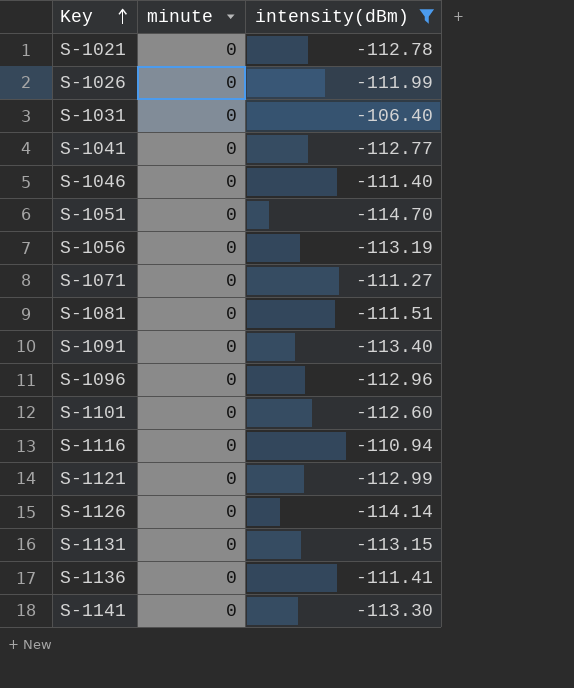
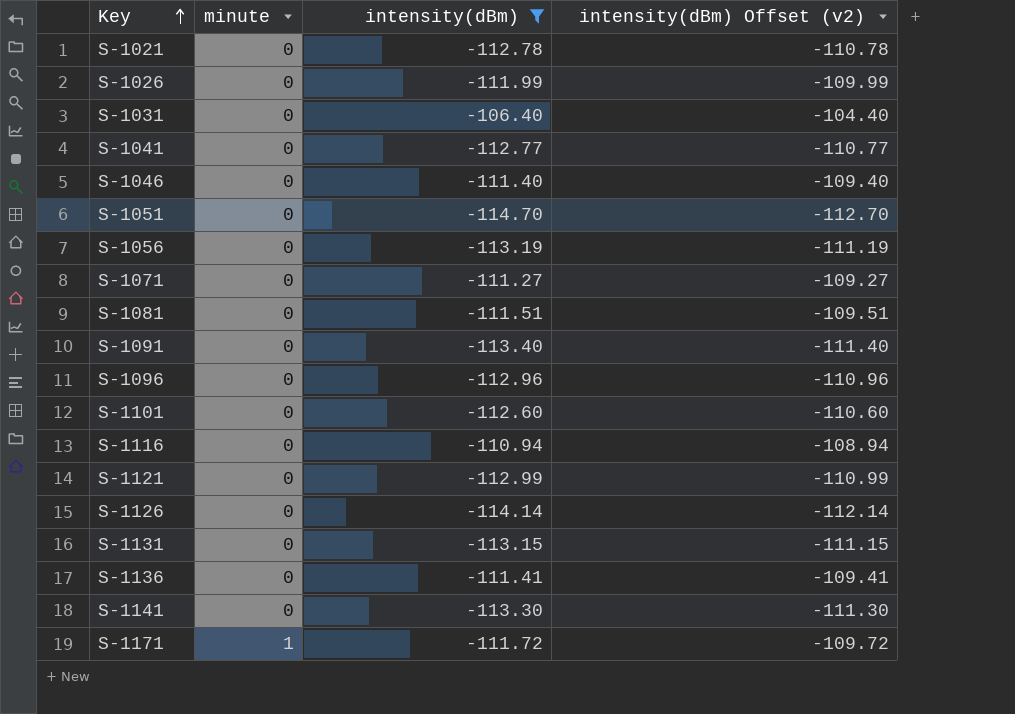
column intensity(dBm) Offset (v2) | formula: none -> [intensity(dBm)] + 2
row S-1171: none -> 1 | -111.72 | -109.72

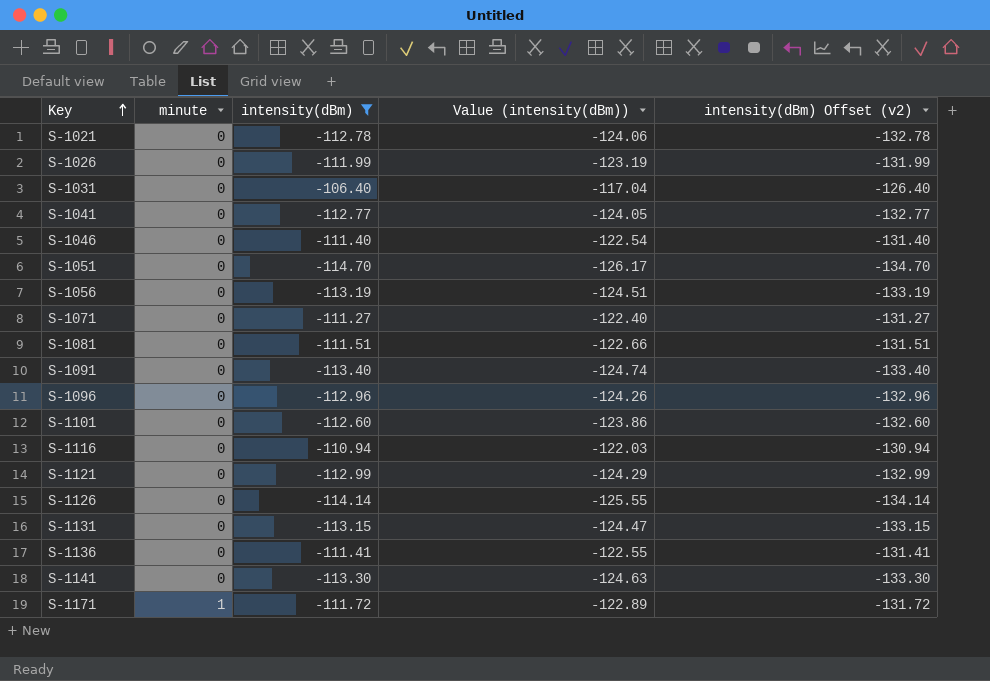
column Value (intensity(dBm)) | formula: none -> [intensity(dBm)] * 1.1
column intensity(dBm) Offset (v2) | formula: [intensity(dBm)] + 2 -> [intensity(dBm)] - 20

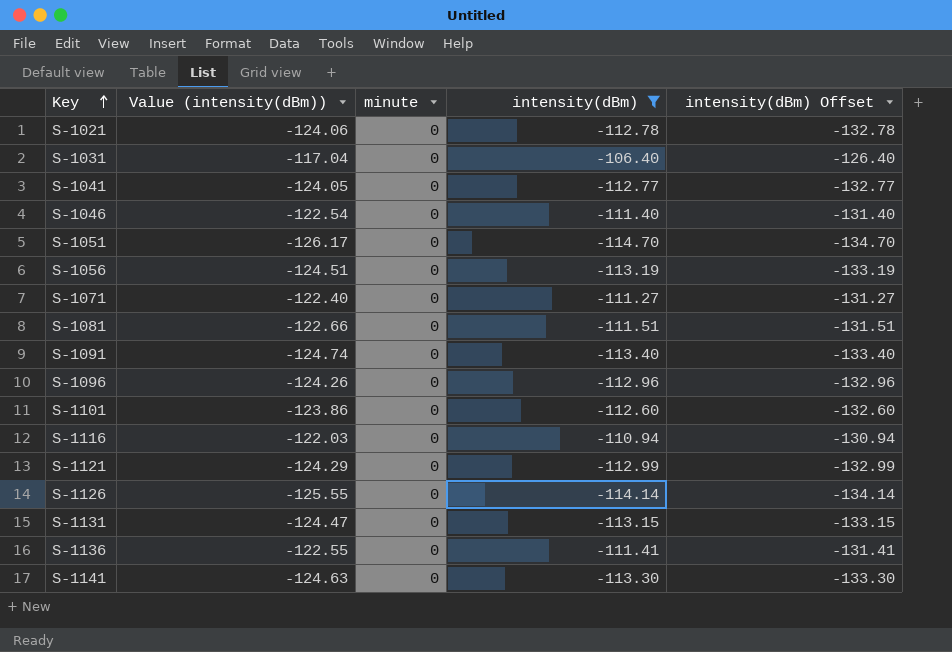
column Value (intensity(dBm)) | position: 4 -> 2
column name: intensity(dBm) Offset (v2) -> intensity(dBm) Offset
row S-1026: 0 | -111.99 | -123.19 | -131.99 -> none
row S-1171: 1 | -111.72 | -122.89 | -131.72 -> none

